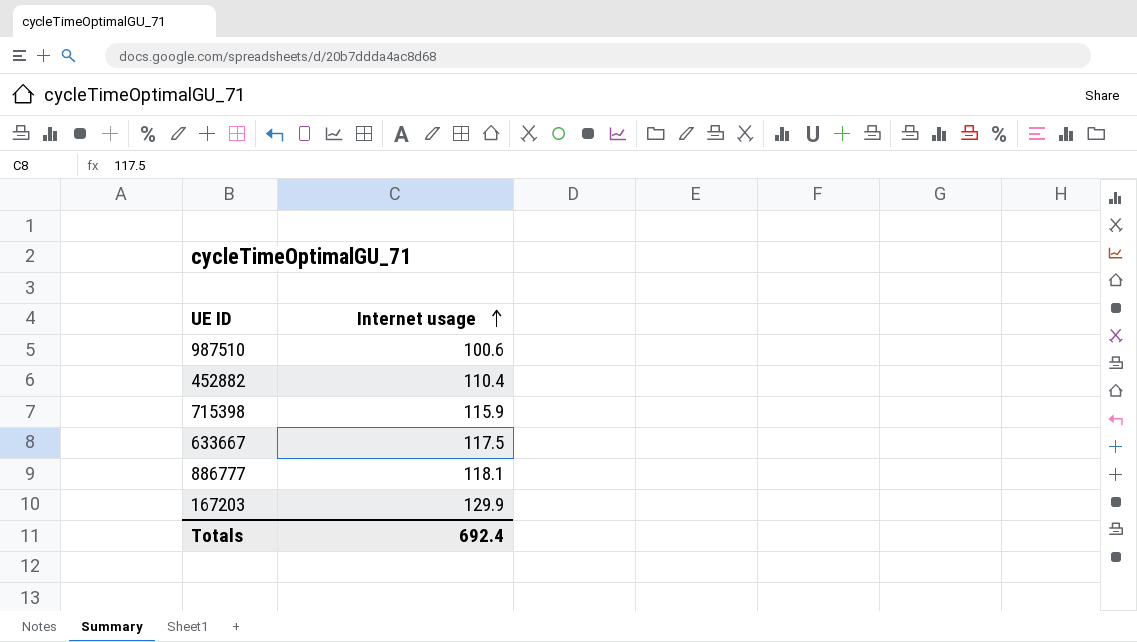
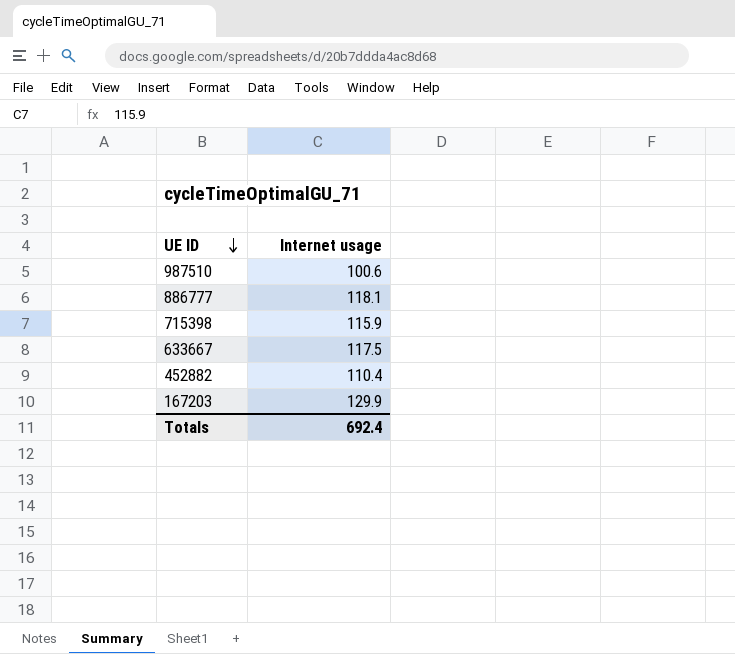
row order: Internet usage ascending -> UE ID descending

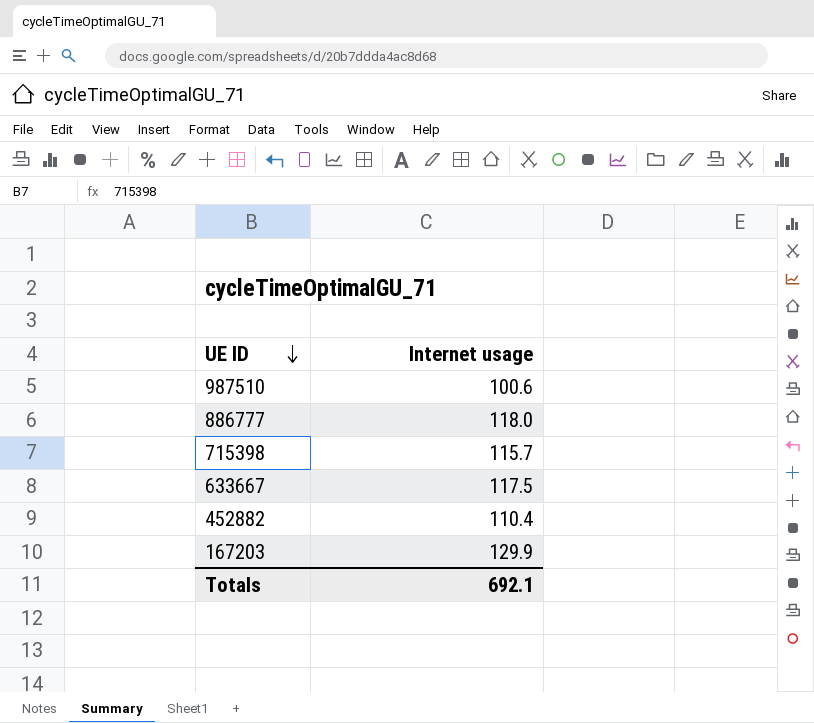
886777 | Internet usage: 118.1 -> 118.0
715398 | Internet usage: 115.9 -> 115.7
Totals | Internet usage: 692.4 -> 692.1

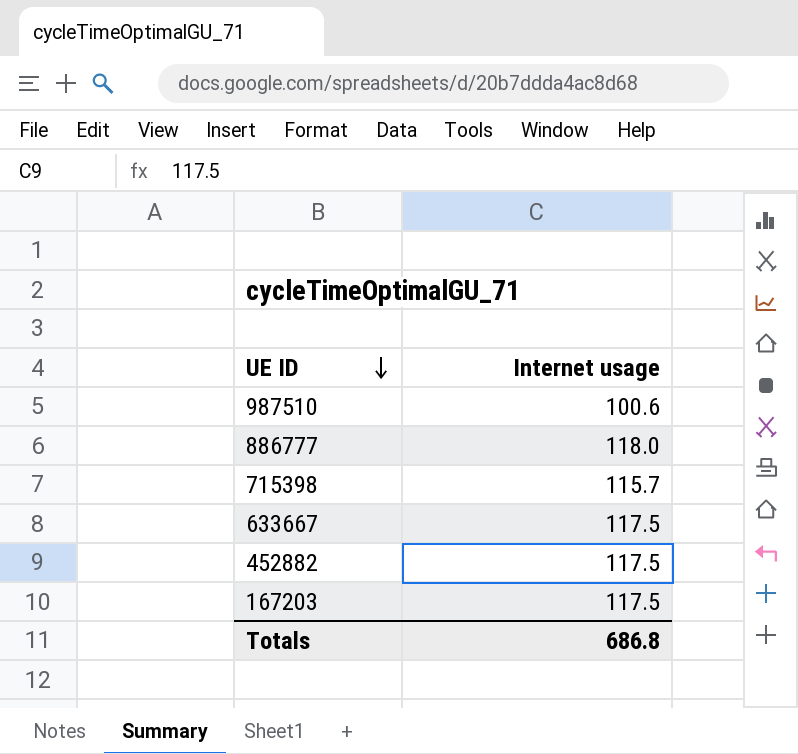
452882 | Internet usage: 110.4 -> 117.5
167203 | Internet usage: 129.9 -> 117.5
Totals | Internet usage: 692.1 -> 686.8

